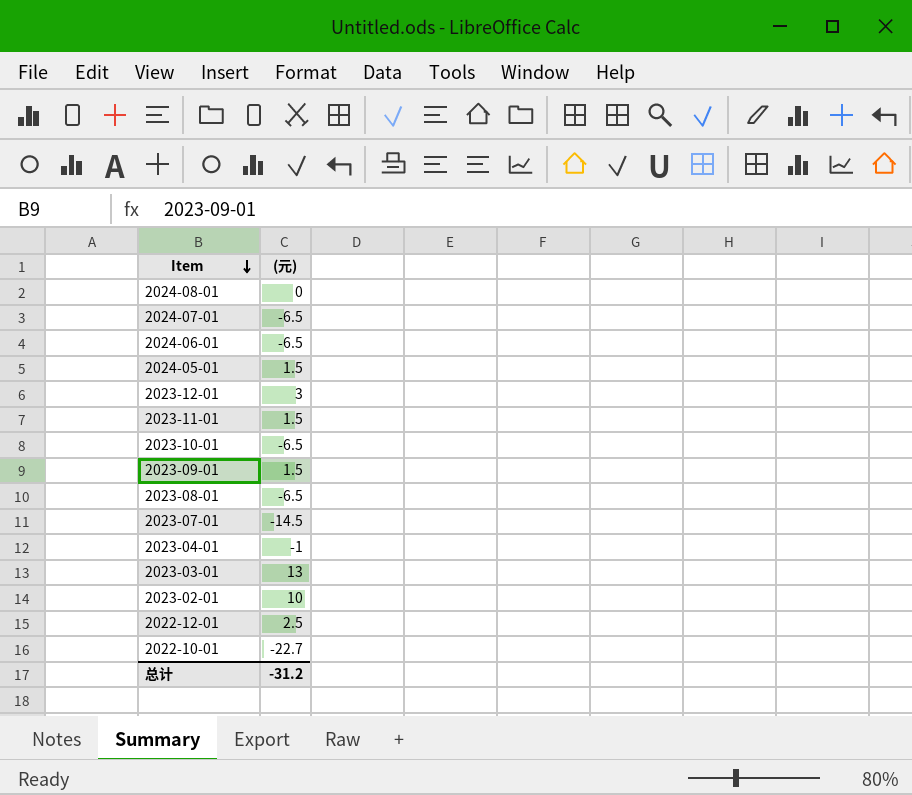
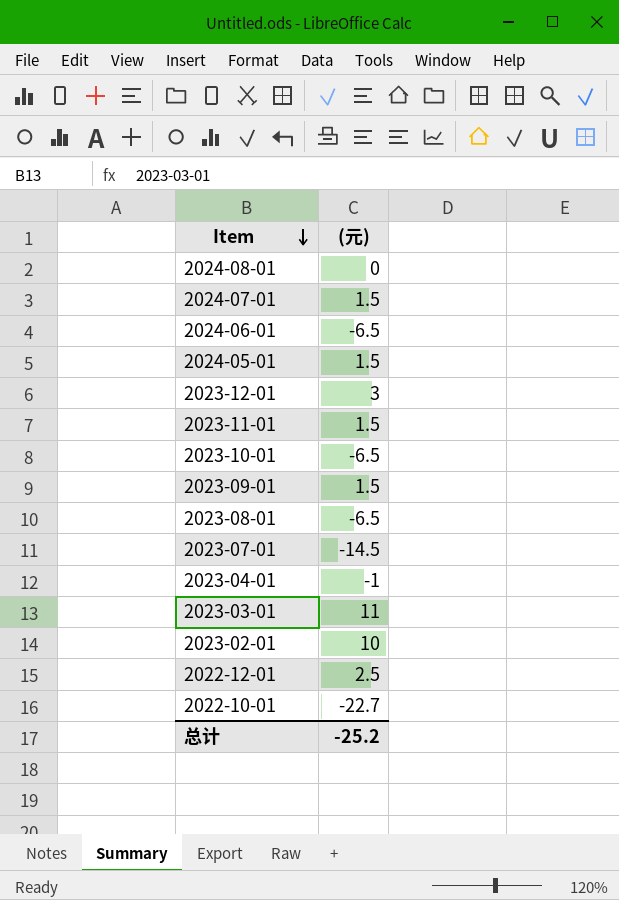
2024-07-01 | (元): -6.5 -> 1.5
2023-03-01 | (元): 13 -> 11
总计 | (元): -31.2 -> -25.2

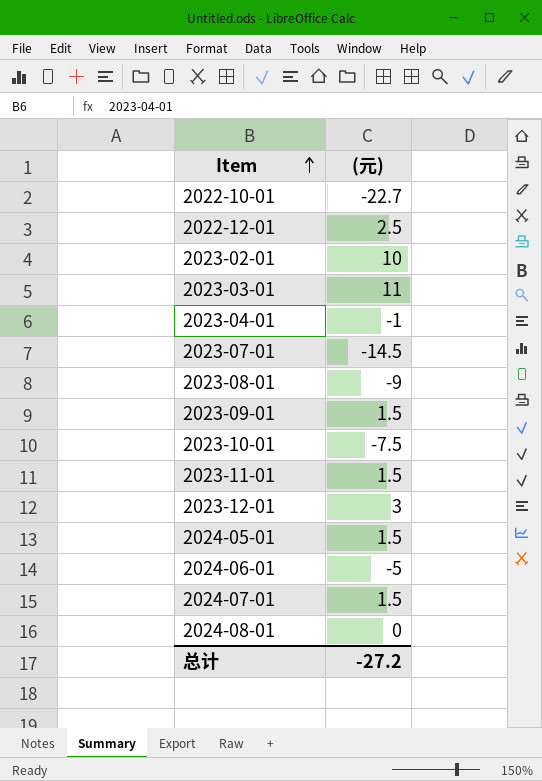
row order: Item descending -> Item ascending
2023-08-01 | (元): -6.5 -> -9
2023-10-01 | (元): -6.5 -> -7.5
2024-06-01 | (元): -6.5 -> -5
总计 | (元): -25.2 -> -27.2

